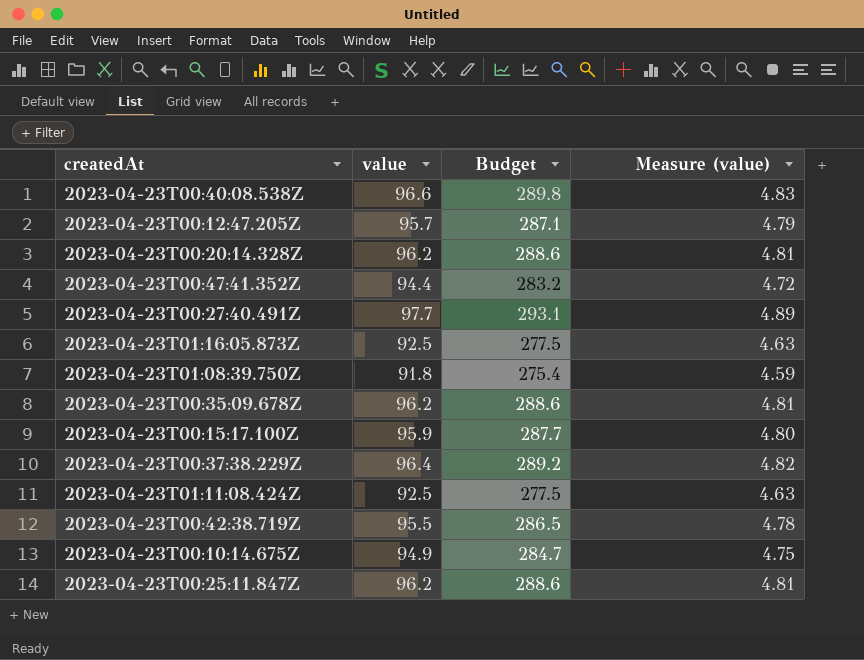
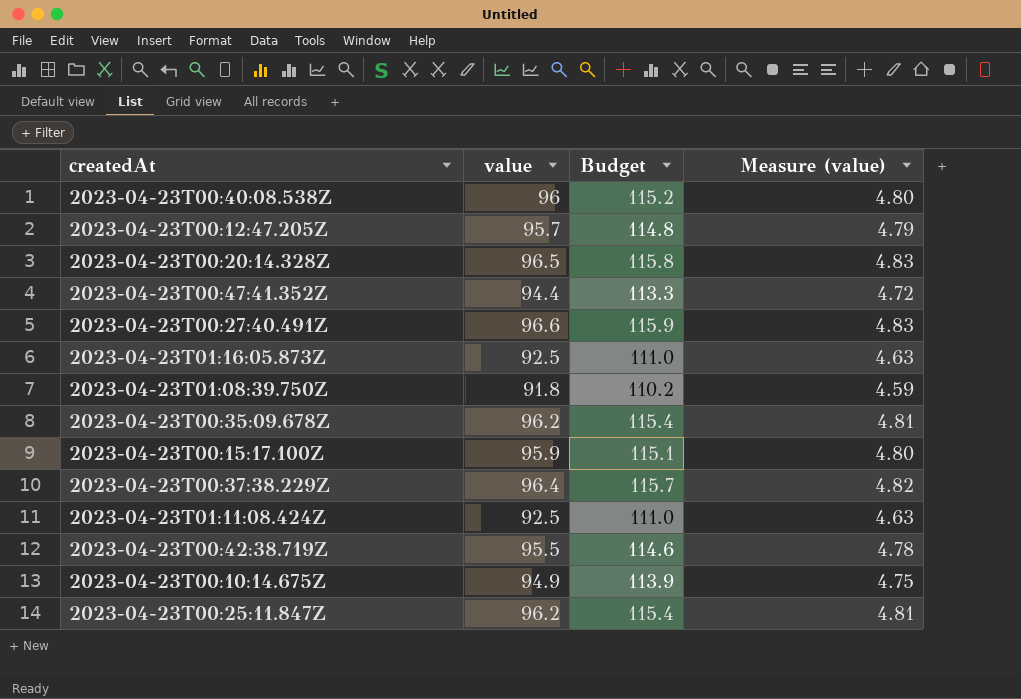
column Budget | formula: [value] * 3 -> [value] * 1.2
2023-04-23T00:40:08.538Z | value: 96.6 -> 96
2023-04-23T00:40:08.538Z | Measure (value): 4.83 -> 4.80
2023-04-23T00:20:14.328Z | value: 96.2 -> 96.5
2023-04-23T00:20:14.328Z | Measure (value): 4.81 -> 4.83
2023-04-23T00:27:40.491Z | value: 97.7 -> 96.6
2023-04-23T00:27:40.491Z | Measure (value): 4.89 -> 4.83

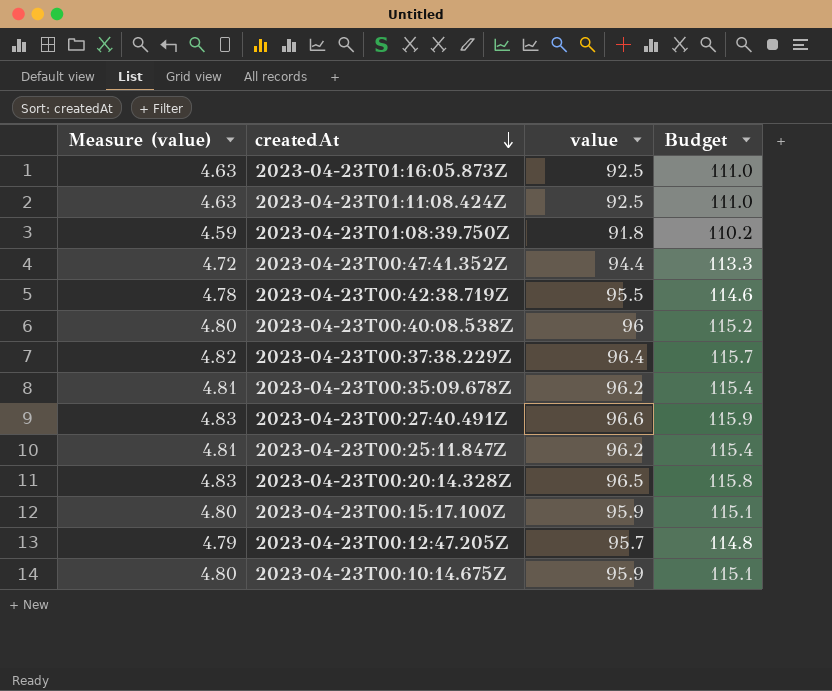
row order: none -> createdAt descending
column Measure (value) | position: 4 -> 1
2023-04-23T00:10:14.675Z | Measure (value): 4.75 -> 4.80
2023-04-23T00:10:14.675Z | value: 94.9 -> 95.9
2023-04-23T00:10:14.675Z | Budget: 113.9 -> 115.1

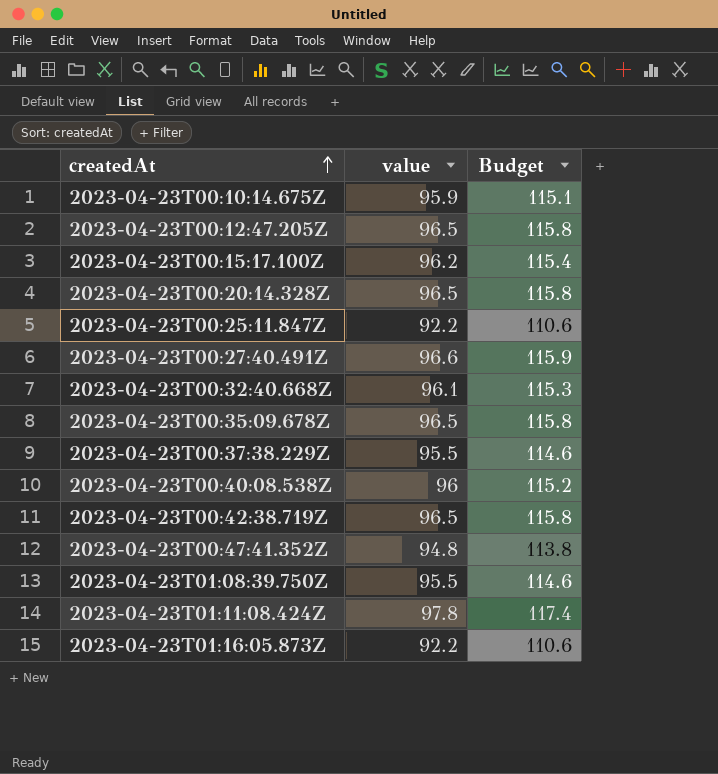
row order: createdAt descending -> createdAt ascending
column Measure (value) | formula: [value] * 0.05 -> none
2023-04-23T00:12:47.205Z | value: 95.7 -> 96.5
2023-04-23T00:12:47.205Z | Budget: 114.8 -> 115.8
2023-04-23T00:15:17.100Z | value: 95.9 -> 96.2
2023-04-23T00:15:17.100Z | Budget: 115.1 -> 115.4
2023-04-23T00:25:11.847Z | value: 96.2 -> 92.2
2023-04-23T00:25:11.847Z | Budget: 115.4 -> 110.6
row 2023-04-23T00:32:40.668Z: none -> 96.1 | 115.3
2023-04-23T00:35:09.678Z | value: 96.2 -> 96.5
2023-04-23T00:35:09.678Z | Budget: 115.4 -> 115.8
2023-04-23T00:37:38.229Z | value: 96.4 -> 95.5
2023-04-23T00:37:38.229Z | Budget: 115.7 -> 114.6
2023-04-23T00:42:38.719Z | value: 95.5 -> 96.5
2023-04-23T00:42:38.719Z | Budget: 114.6 -> 115.8
2023-04-23T00:47:41.352Z | value: 94.4 -> 94.8
2023-04-23T00:47:41.352Z | Budget: 113.3 -> 113.8
2023-04-23T01:08:39.750Z | value: 91.8 -> 95.5
2023-04-23T01:08:39.750Z | Budget: 110.2 -> 114.6
2023-04-23T01:11:08.424Z | value: 92.5 -> 97.8
2023-04-23T01:11:08.424Z | Budget: 111.0 -> 117.4
2023-04-23T01:16:05.873Z | value: 92.5 -> 92.2
2023-04-23T01:16:05.873Z | Budget: 111.0 -> 110.6

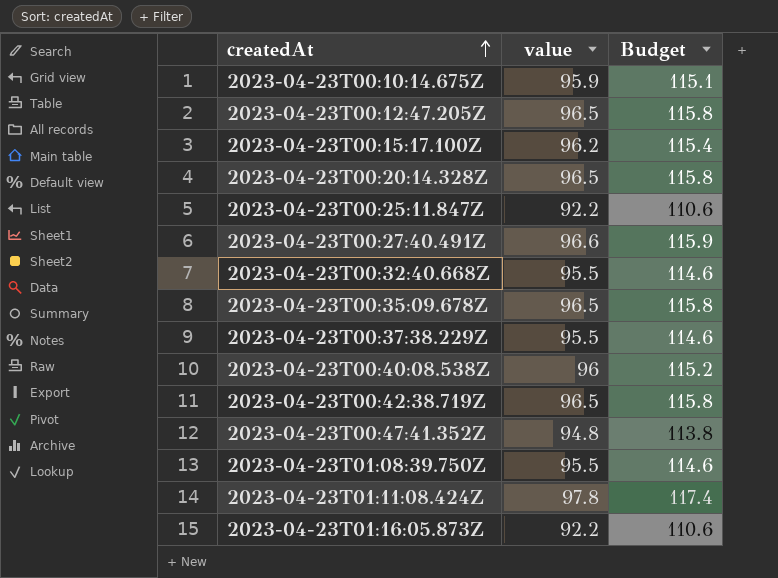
2023-04-23T00:32:40.668Z | value: 96.1 -> 95.5
2023-04-23T00:32:40.668Z | Budget: 115.3 -> 114.6

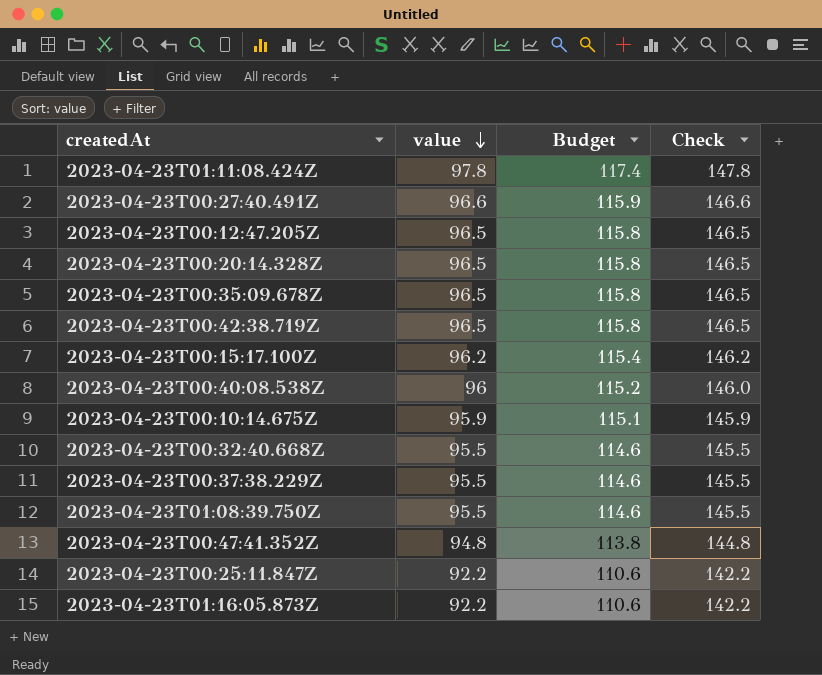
row order: createdAt ascending -> value descending
column Check | formula: none -> [value] + 50

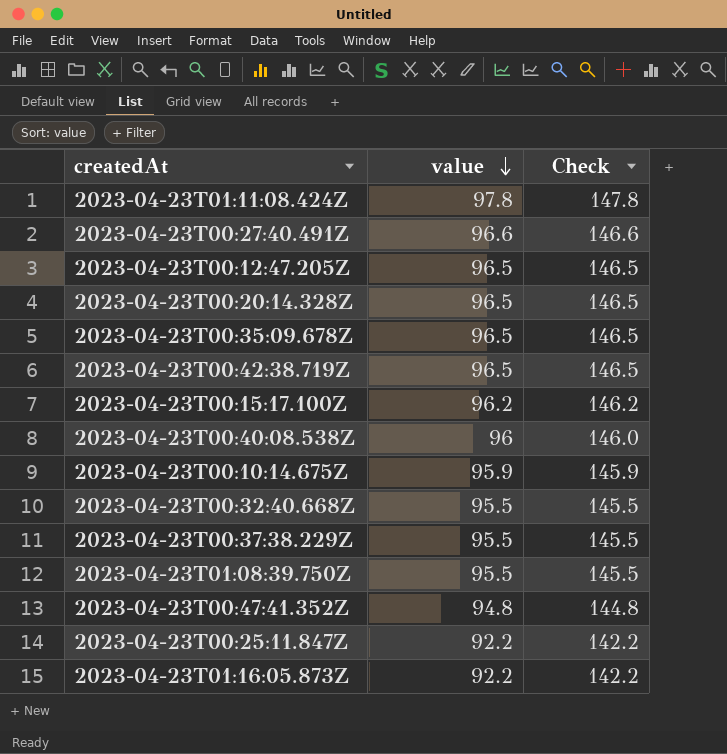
column Budget | formula: [value] * 1.2 -> none

